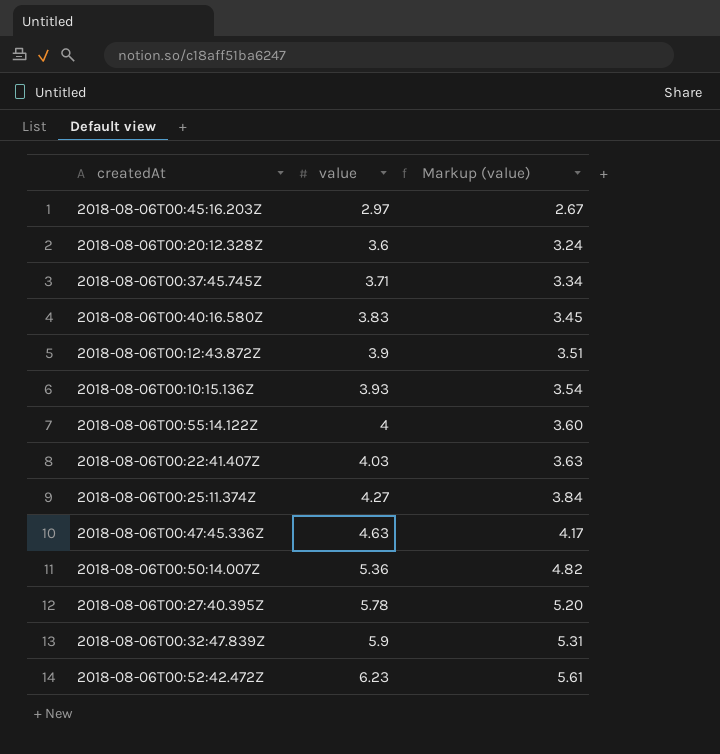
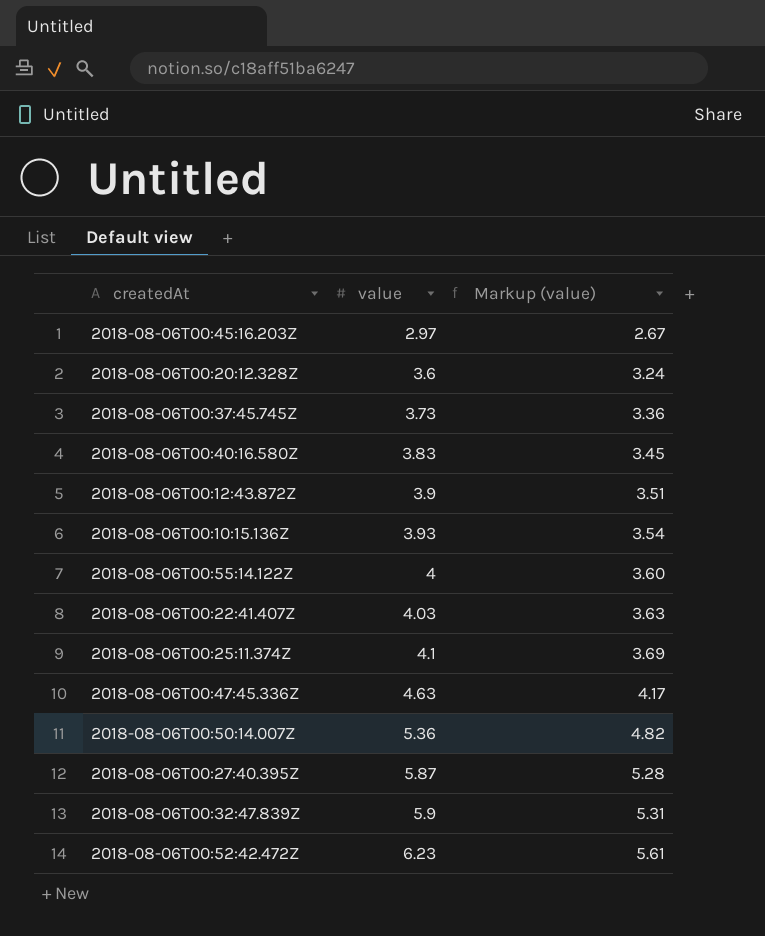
2018-08-06T00:37:45.745Z | value: 3.71 -> 3.73
2018-08-06T00:37:45.745Z | Markup (value): 3.34 -> 3.36
2018-08-06T00:25:11.374Z | value: 4.27 -> 4.1
2018-08-06T00:25:11.374Z | Markup (value): 3.84 -> 3.69
2018-08-06T00:27:40.395Z | value: 5.78 -> 5.87
2018-08-06T00:27:40.395Z | Markup (value): 5.20 -> 5.28

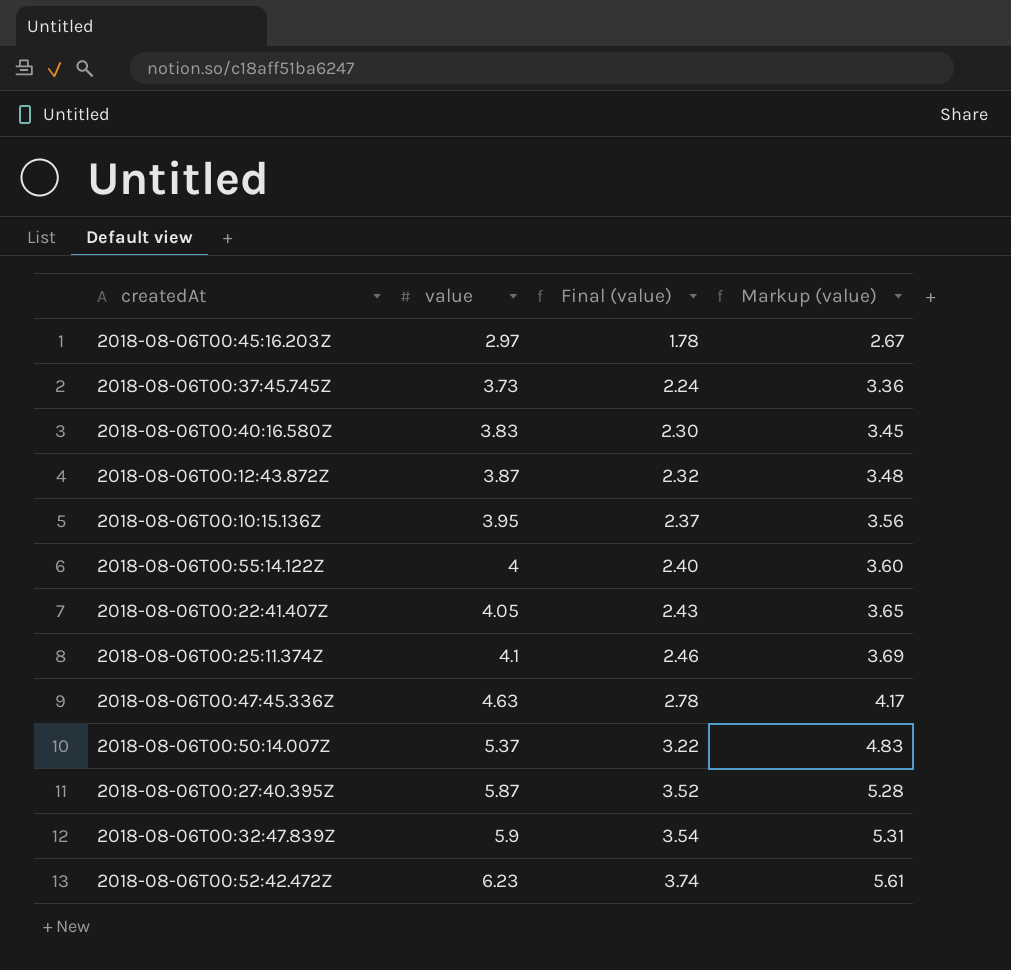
column Final (value) | formula: none -> [value] * 0.6
row 2018-08-06T00:20:12.328Z: 3.6 | 3.24 -> none
2018-08-06T00:12:43.872Z | value: 3.9 -> 3.87
2018-08-06T00:12:43.872Z | Markup (value): 3.51 -> 3.48
2018-08-06T00:10:15.136Z | value: 3.93 -> 3.95
2018-08-06T00:10:15.136Z | Markup (value): 3.54 -> 3.56
2018-08-06T00:22:41.407Z | value: 4.03 -> 4.05
2018-08-06T00:22:41.407Z | Markup (value): 3.63 -> 3.65
2018-08-06T00:50:14.007Z | value: 5.36 -> 5.37
2018-08-06T00:50:14.007Z | Markup (value): 4.82 -> 4.83

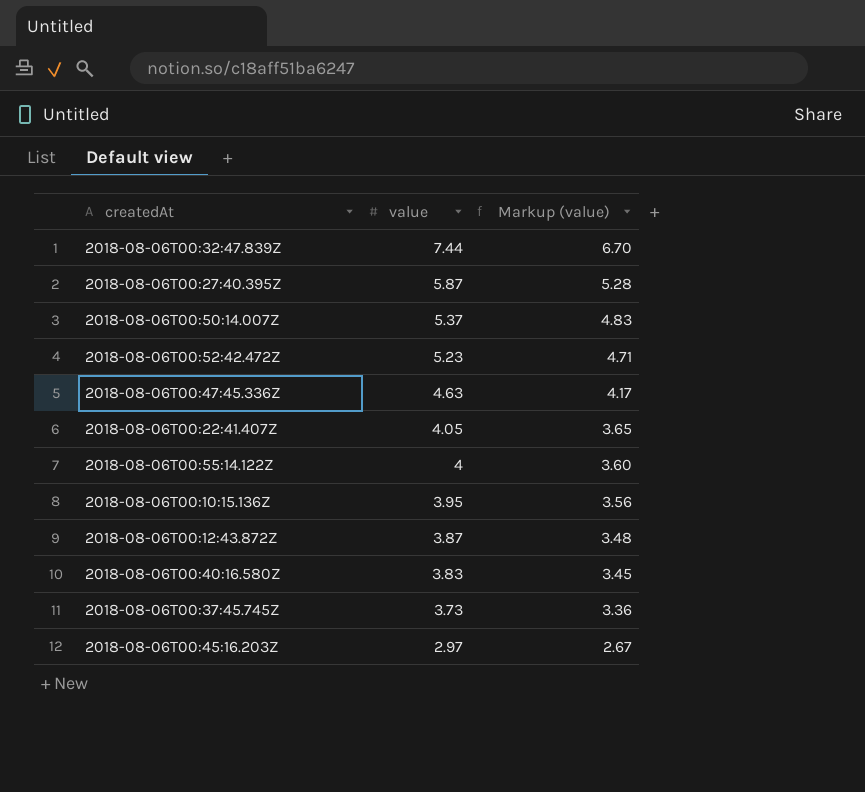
row order: value ascending -> value descending
column Final (value) | formula: [value] * 0.6 -> none
row 2018-08-06T00:25:11.374Z: 4.1 | 2.46 | 3.69 -> none
2018-08-06T00:32:47.839Z | value: 5.9 -> 7.44
2018-08-06T00:32:47.839Z | Markup (value): 5.31 -> 6.70
2018-08-06T00:52:42.472Z | value: 6.23 -> 5.23
2018-08-06T00:52:42.472Z | Markup (value): 5.61 -> 4.71

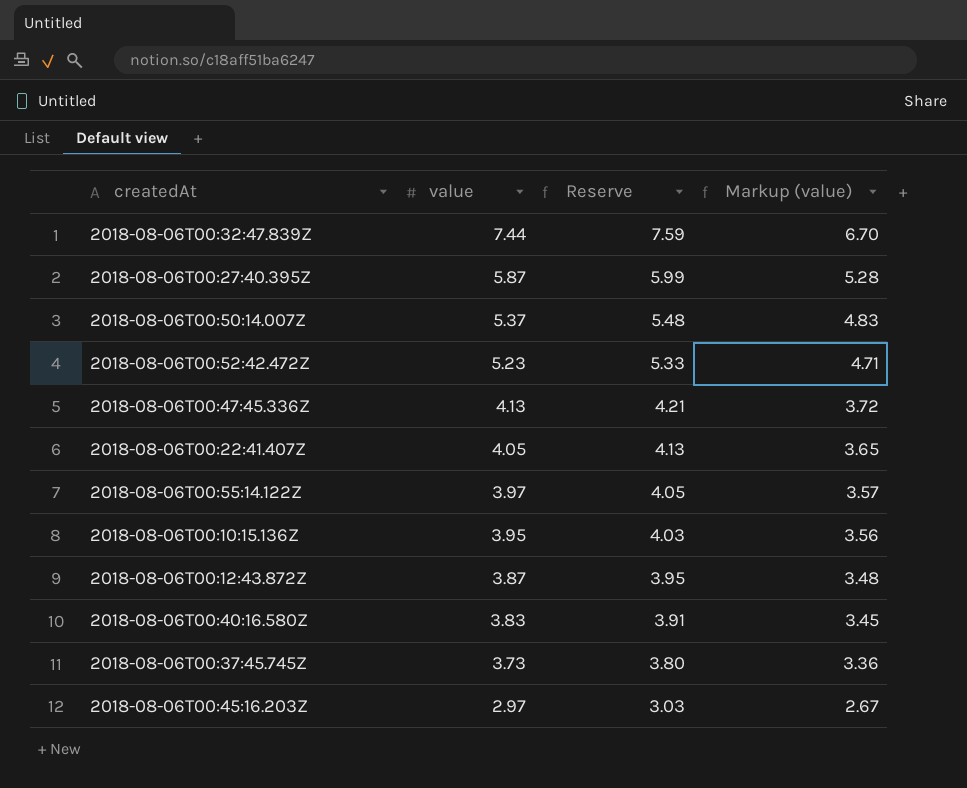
column Reserve | formula: none -> [value] * 1.02
2018-08-06T00:47:45.336Z | value: 4.63 -> 4.13
2018-08-06T00:47:45.336Z | Markup (value): 4.17 -> 3.72
2018-08-06T00:55:14.122Z | value: 4 -> 3.97
2018-08-06T00:55:14.122Z | Markup (value): 3.60 -> 3.57

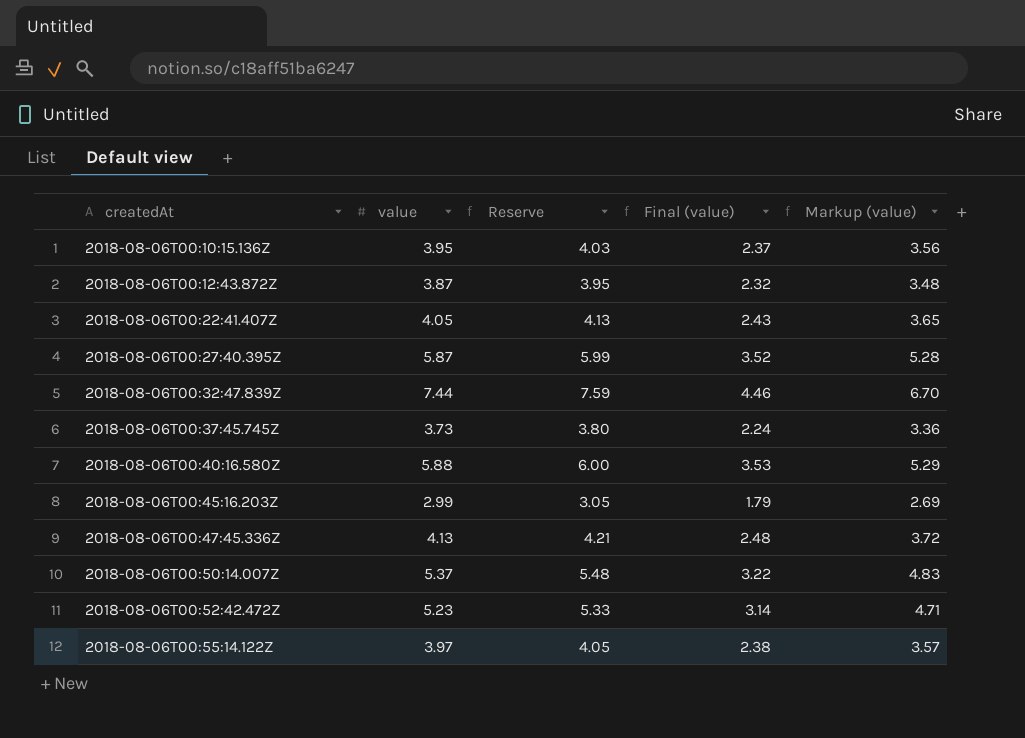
row order: value descending -> createdAt ascending
column Final (value) | formula: none -> [value] * 0.6
2018-08-06T00:40:16.580Z | value: 3.83 -> 5.88
2018-08-06T00:40:16.580Z | Reserve: 3.91 -> 6.00
2018-08-06T00:40:16.580Z | Markup (value): 3.45 -> 5.29
2018-08-06T00:45:16.203Z | value: 2.97 -> 2.99
2018-08-06T00:45:16.203Z | Reserve: 3.03 -> 3.05
2018-08-06T00:45:16.203Z | Markup (value): 2.67 -> 2.69

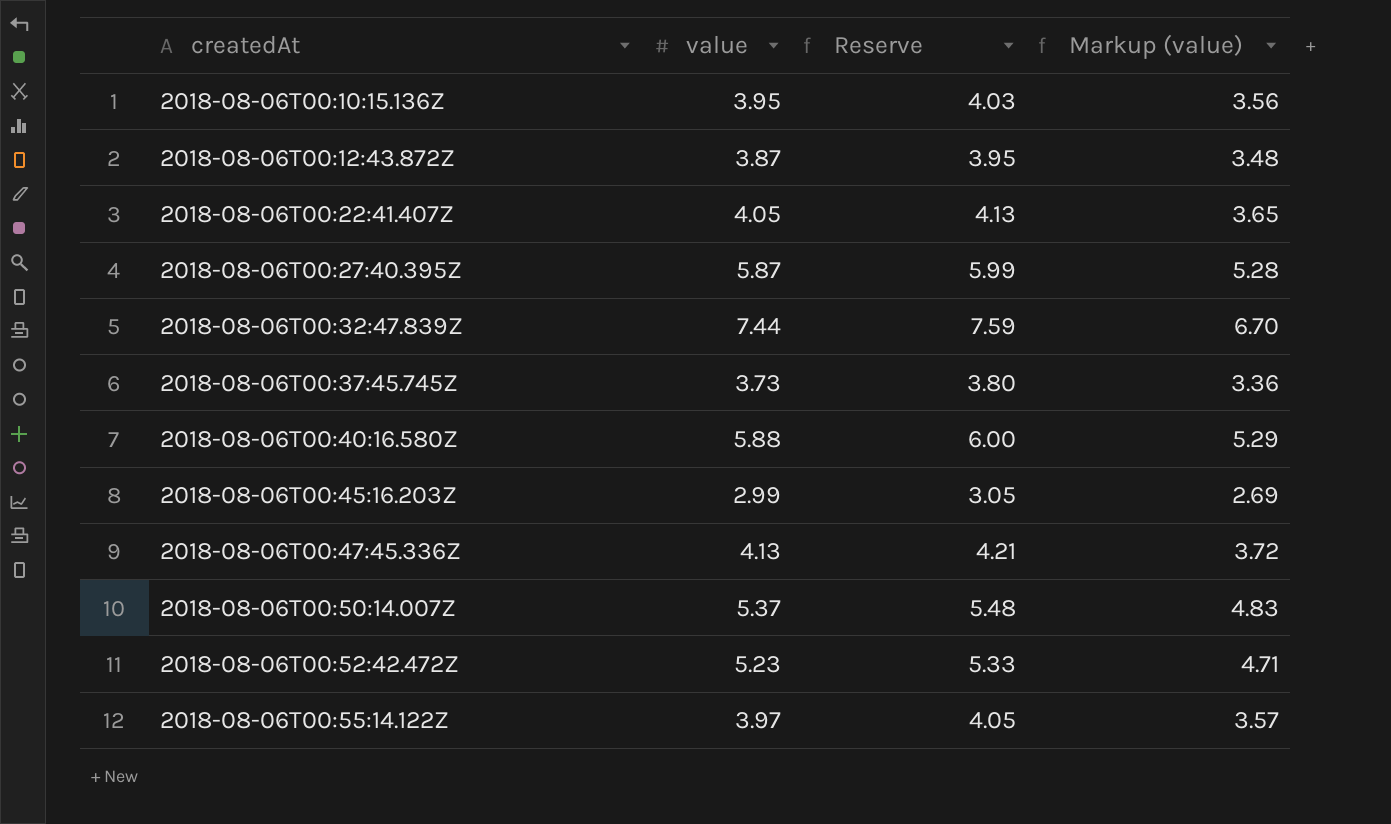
column Final (value) | formula: [value] * 0.6 -> none

